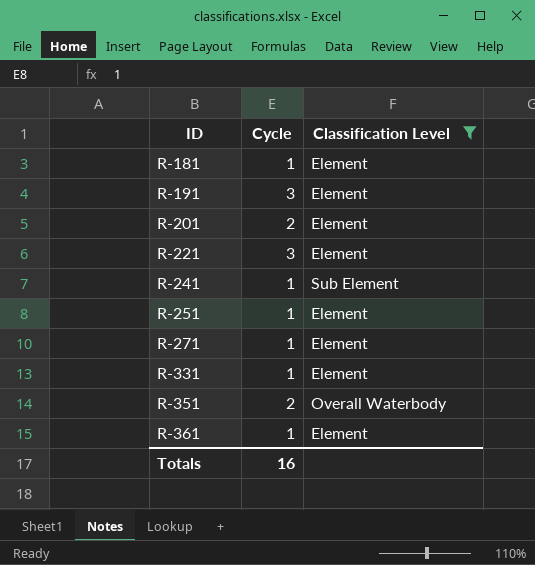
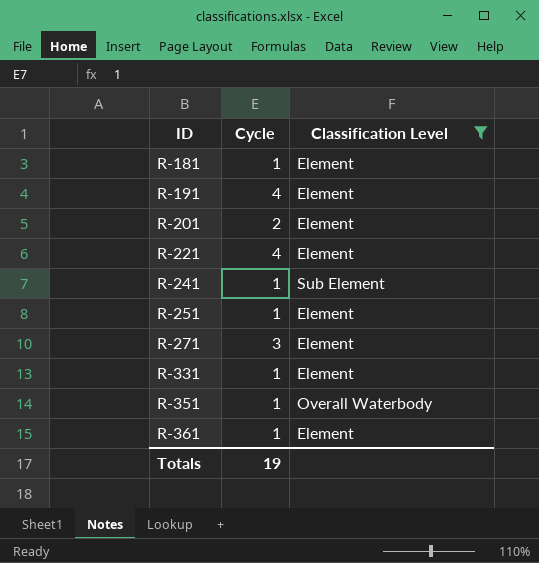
R-191 | Cycle: 3 -> 4
R-221 | Cycle: 3 -> 4
R-271 | Cycle: 1 -> 3
R-351 | Cycle: 2 -> 1
Totals | Cycle: 16 -> 19

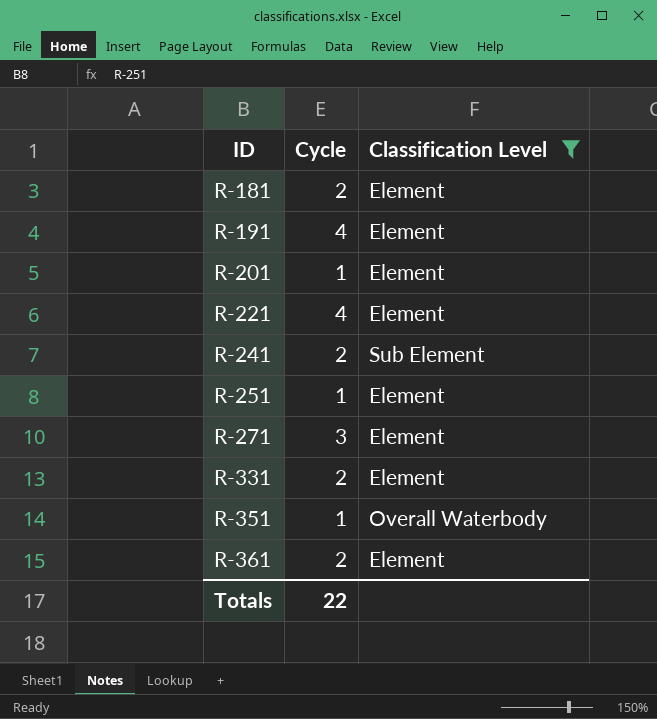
R-181 | Cycle: 1 -> 2
R-201 | Cycle: 2 -> 1
R-241 | Cycle: 1 -> 2
R-331 | Cycle: 1 -> 2
R-361 | Cycle: 1 -> 2
Totals | Cycle: 19 -> 22

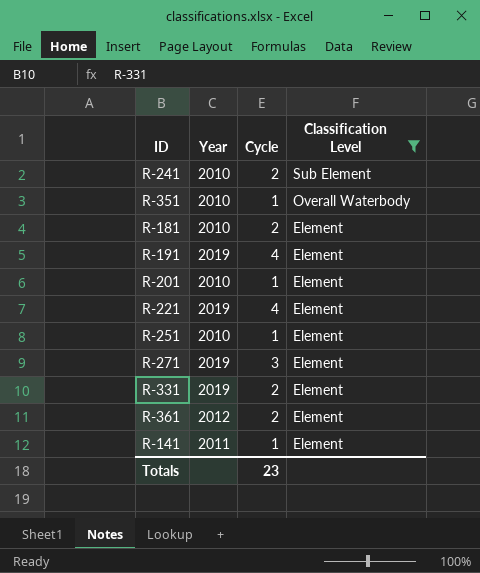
row order: ID ascending -> Classification Level descending
column Year | position: none -> 2
row R-141: none -> 2011 | 1 | Element
Totals | Cycle: 22 -> 23

